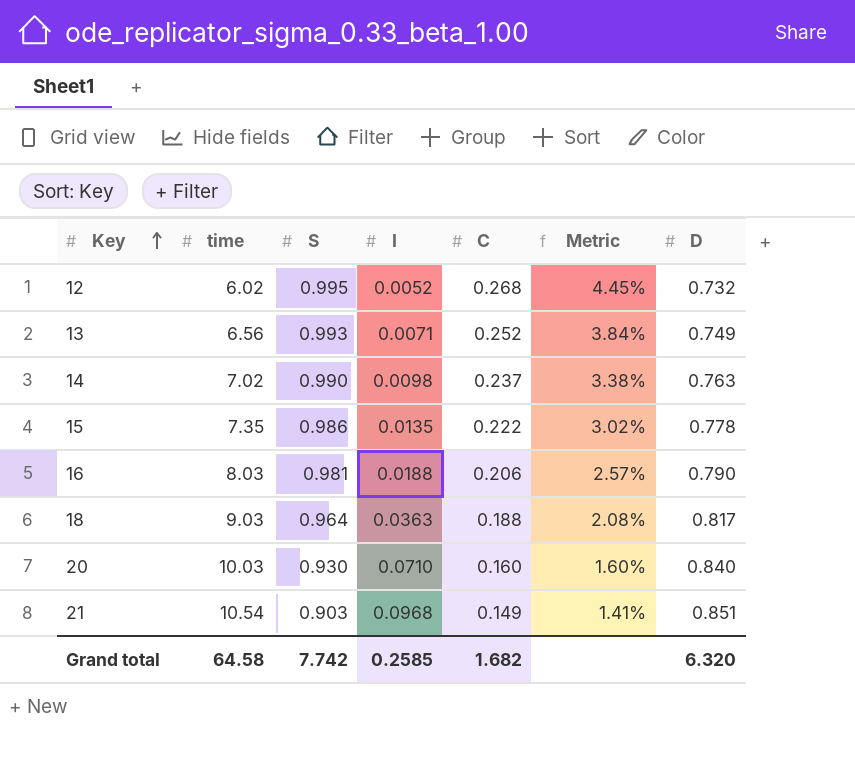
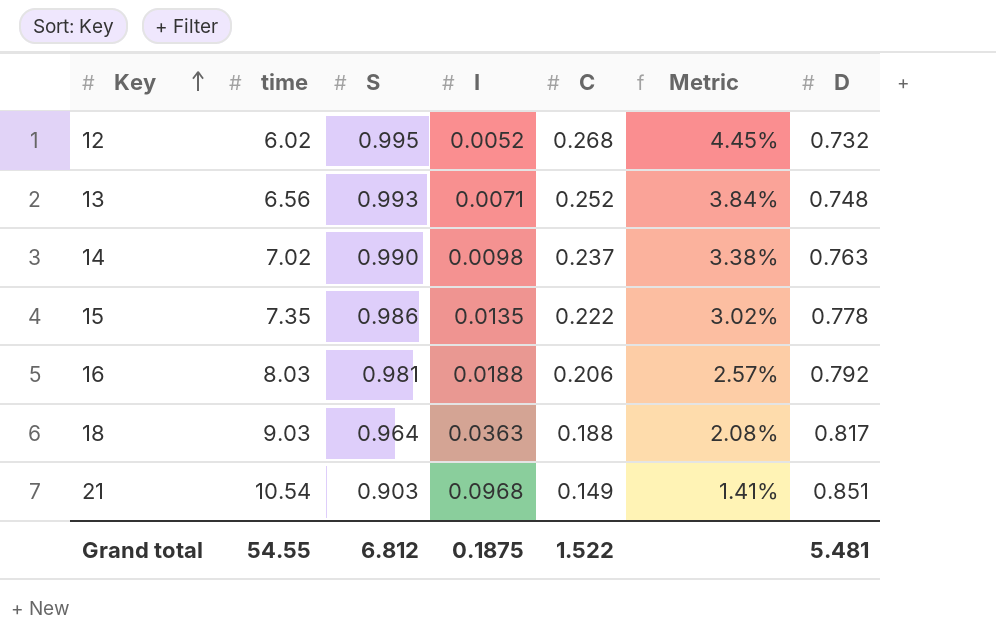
row 20: 10.03 | 0.930 | 0.0710 | 0.160 | 1.60% | 0.840 -> none
13 | D: 0.749 -> 0.748
16 | D: 0.790 -> 0.792
Grand total | time: 64.58 -> 54.55
Grand total | S: 7.742 -> 6.812
Grand total | I: 0.2585 -> 0.1875
Grand total | C: 1.682 -> 1.522
Grand total | D: 6.320 -> 5.481

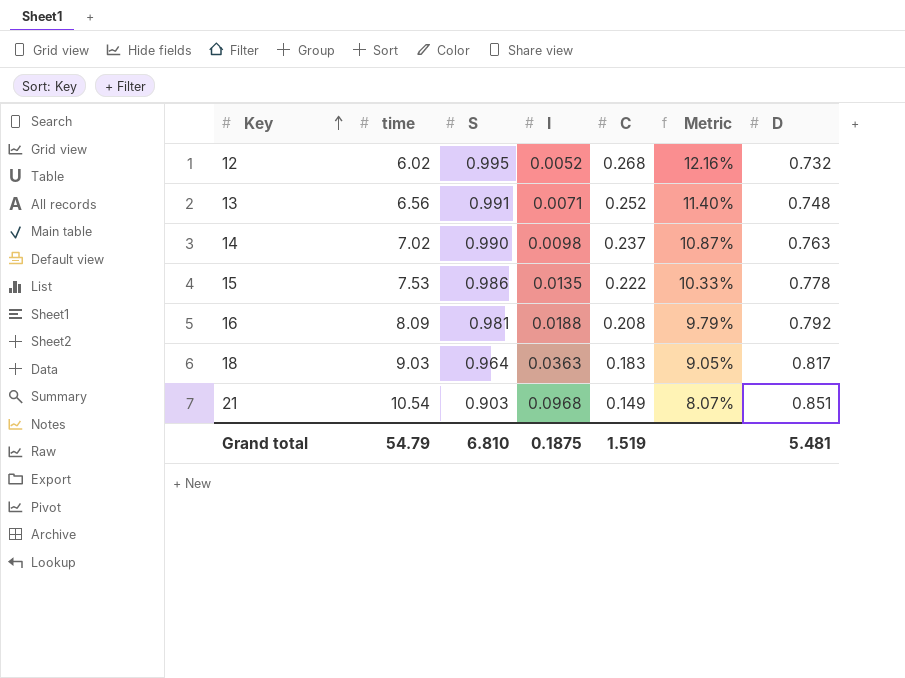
column Metric | formula: [C] / [time] -> [D] / [time]
13 | S: 0.993 -> 0.991
15 | time: 7.35 -> 7.53
16 | time: 8.03 -> 8.09
16 | C: 0.206 -> 0.208
18 | C: 0.188 -> 0.183
Grand total | time: 54.55 -> 54.79
Grand total | S: 6.812 -> 6.810
Grand total | C: 1.522 -> 1.519

